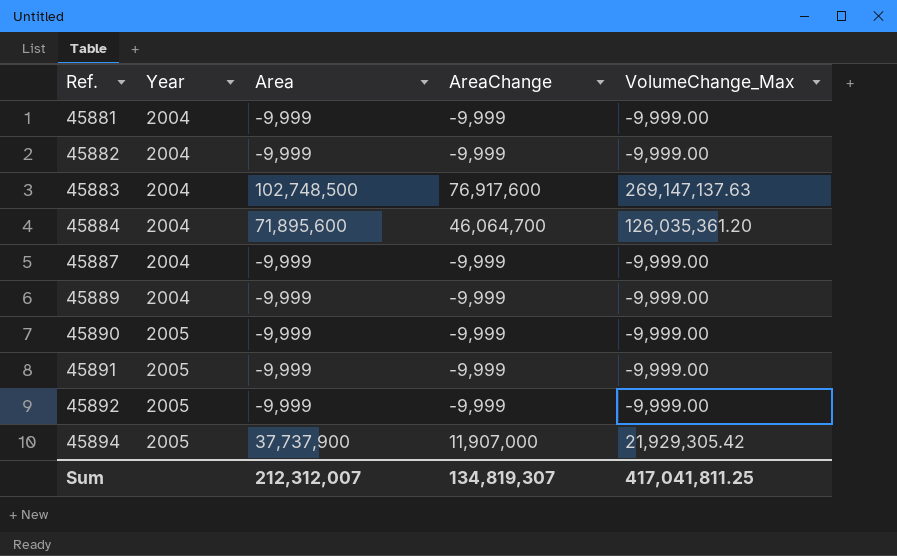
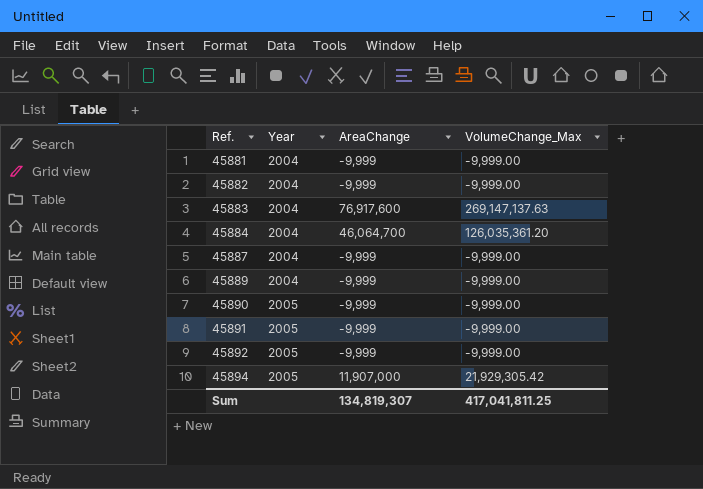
column Area | position: 3 -> none

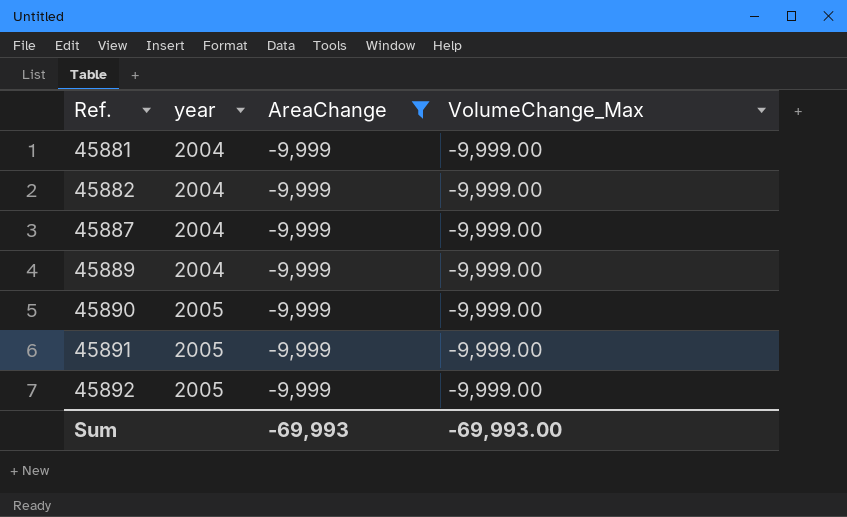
filter: none -> AreaChange = -9,999
column name: Year -> year
Sum | AreaChange: 134,819,307 -> -69,993
Sum | VolumeChange_Max: 417,041,811.25 -> -69,993.00

